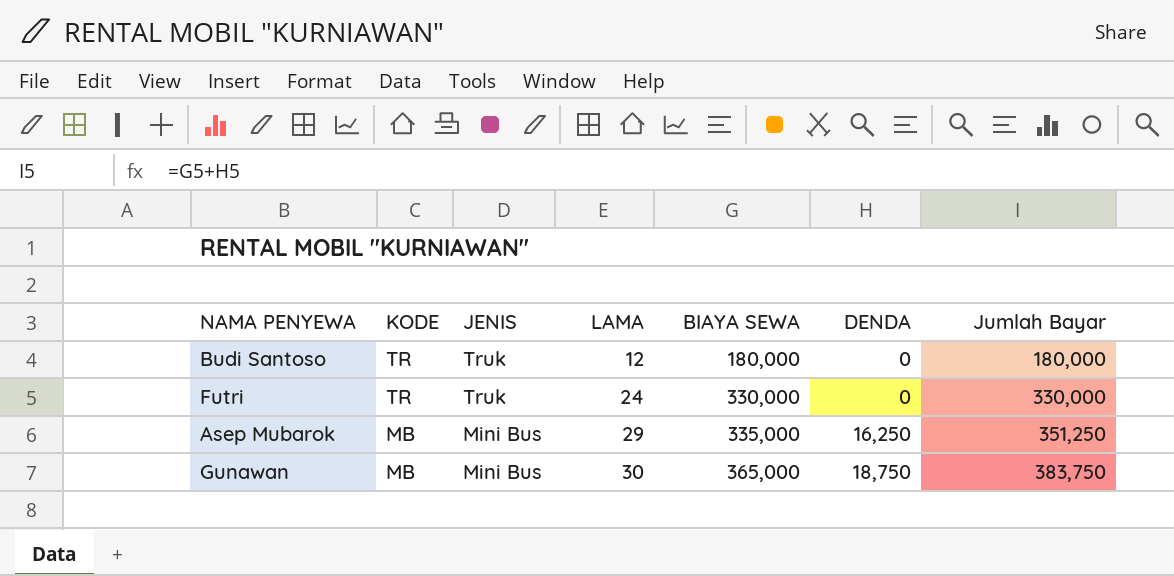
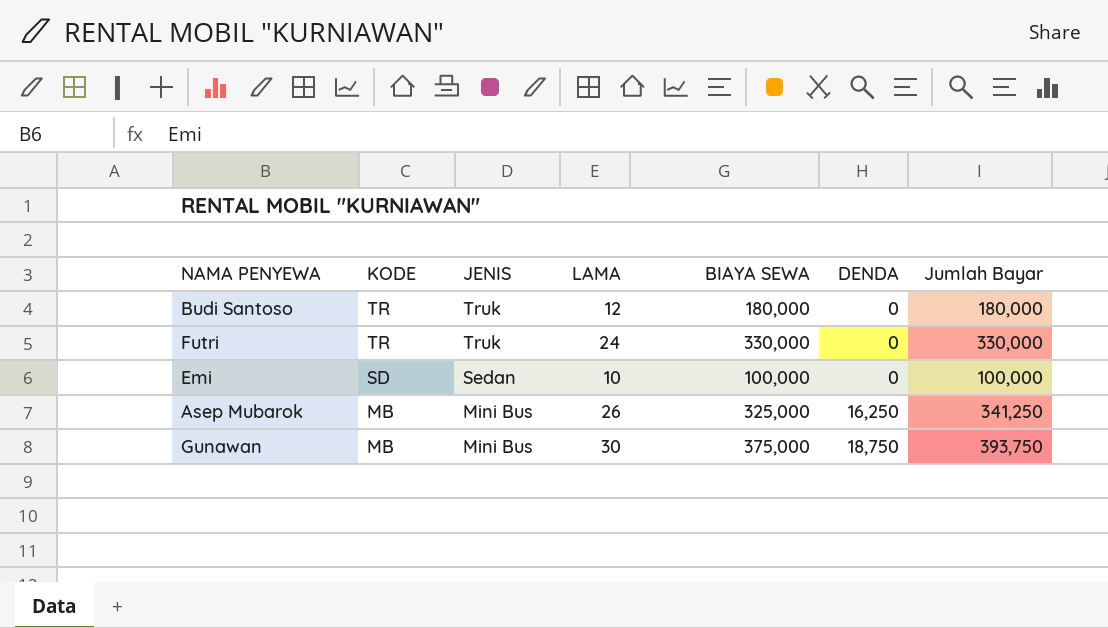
row Emi: none -> SD | Sedan | 10 | 100,000 | 0 | 100,000
Asep Mubarok | LAMA: 29 -> 26
Asep Mubarok | BIAYA SEWA: 335,000 -> 325,000
Asep Mubarok | Jumlah Bayar: 351,250 -> 341,250
Gunawan | BIAYA SEWA: 365,000 -> 375,000
Gunawan | Jumlah Bayar: 383,750 -> 393,750

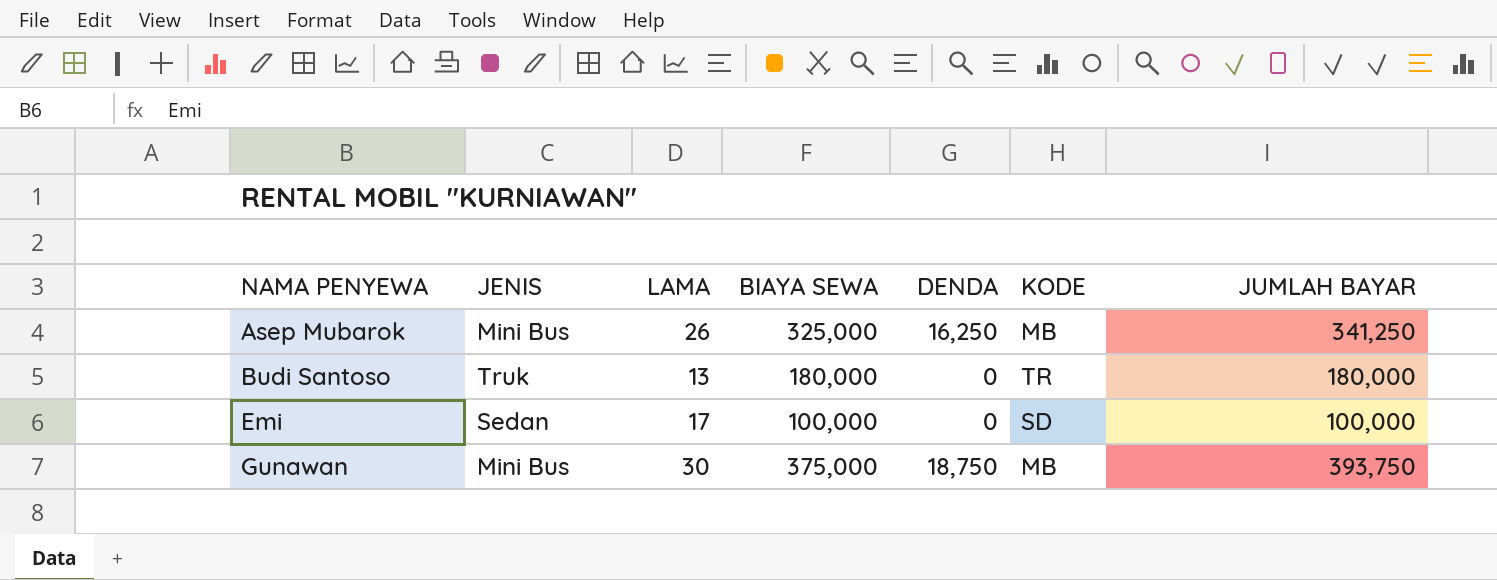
row order: KODE descending -> NAMA PENYEWA ascending
column KODE | position: 2 -> 6
column name: Jumlah Bayar -> JUMLAH BAYAR
row Futri: TR | Truk | 24 | 330,000 | 0 | 330,000 -> none
Budi Santoso | LAMA: 12 -> 13
Emi | LAMA: 10 -> 17

